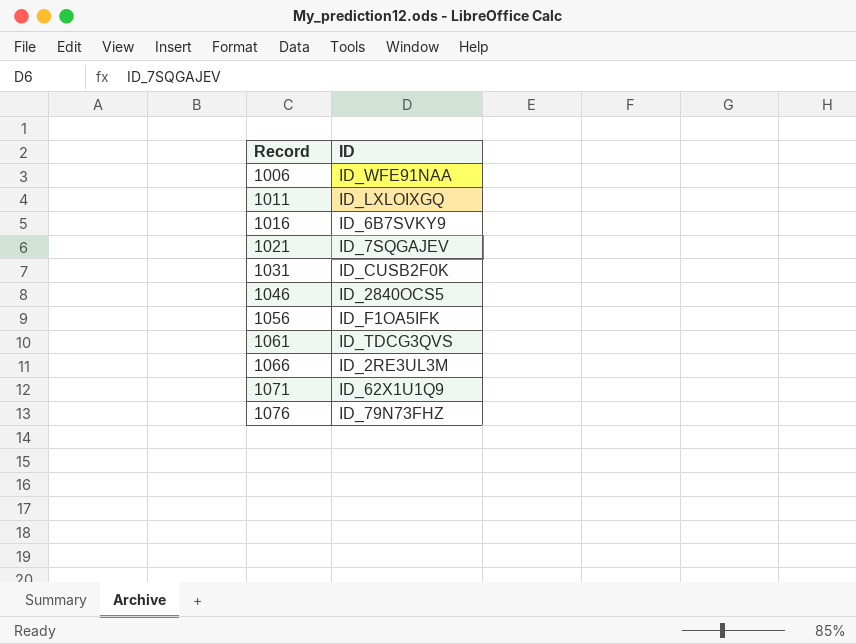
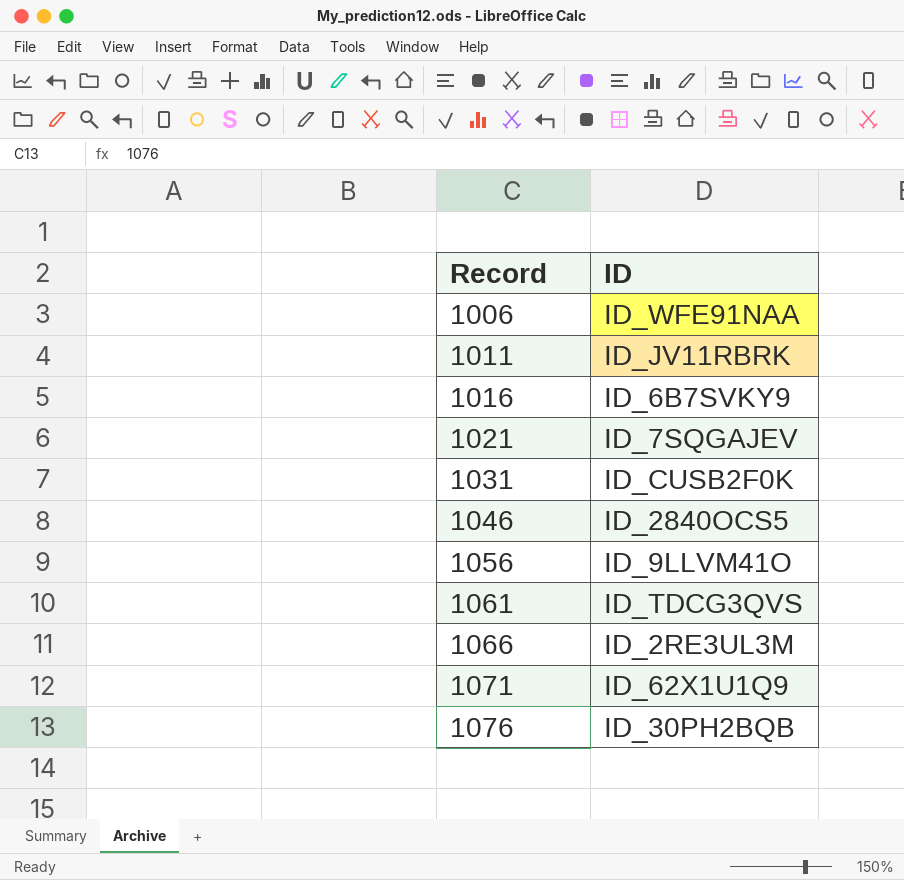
1011 | ID: ID_LXLOIXGQ -> ID_JV11RBRK
1056 | ID: ID_F1OA5IFK -> ID_9LLVM41O
1076 | ID: ID_79N73FHZ -> ID_30PH2BQB

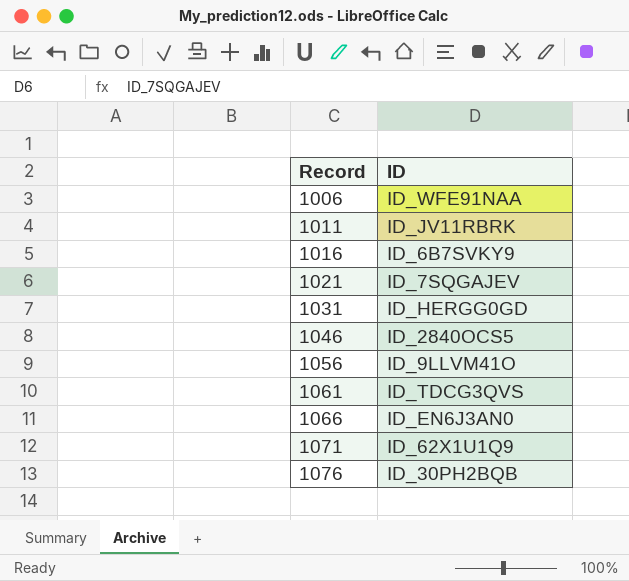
1031 | ID: ID_CUSB2F0K -> ID_HERGG0GD
1066 | ID: ID_2RE3UL3M -> ID_EN6J3AN0

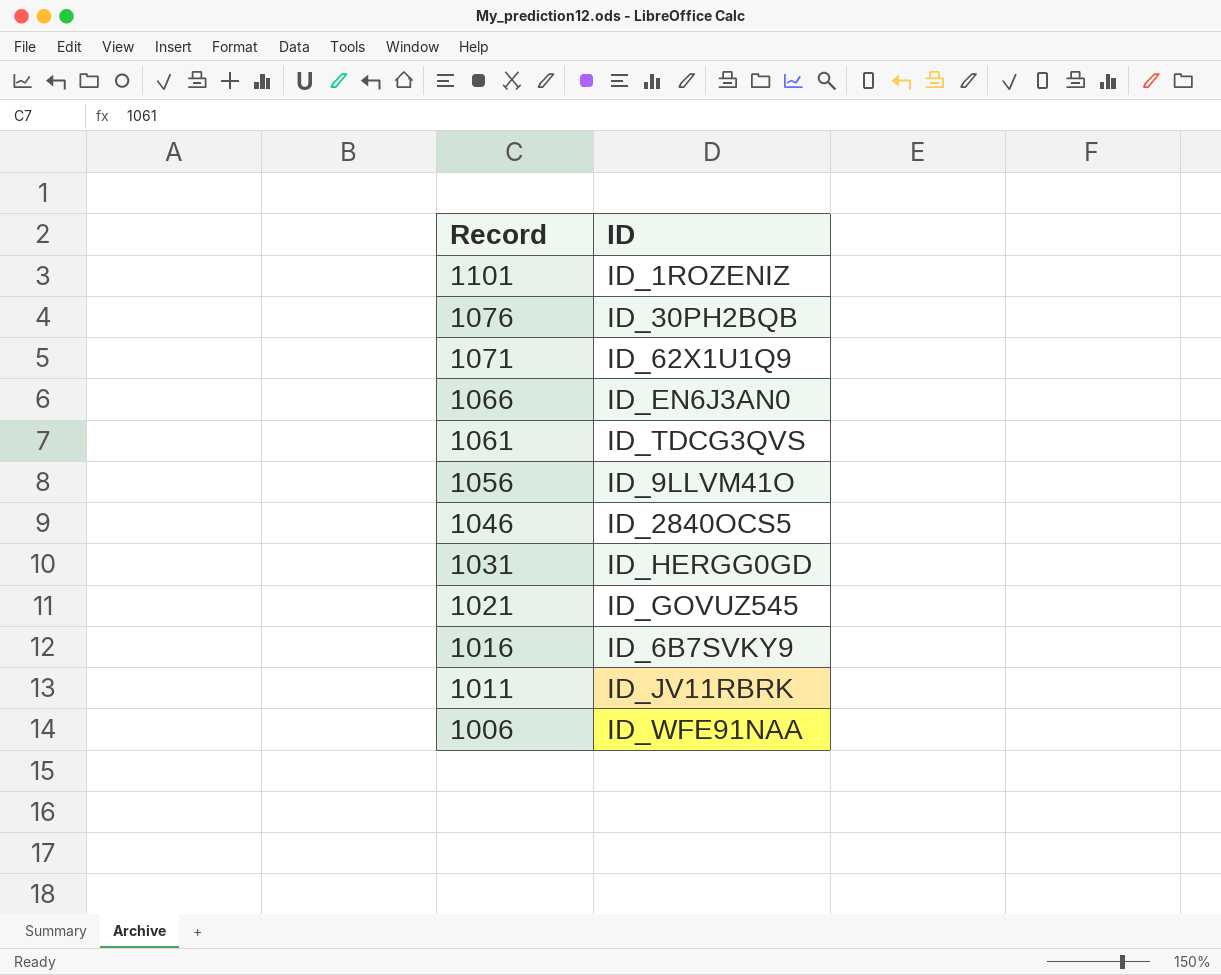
row order: Record ascending -> Record descending
row 1101: none -> ID_1ROZENIZ
1021 | ID: ID_7SQGAJEV -> ID_GOVUZ545

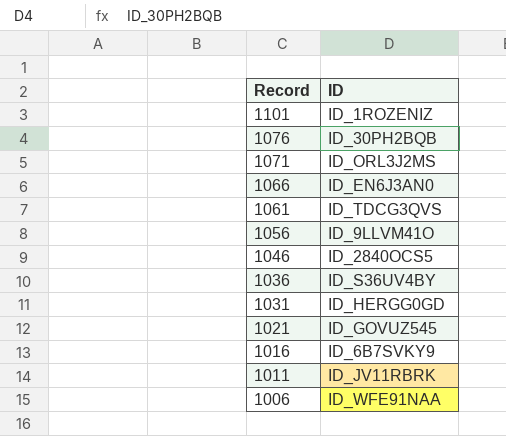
1071 | ID: ID_62X1U1Q9 -> ID_ORL3J2MS
row 1036: none -> ID_S36UV4BY

